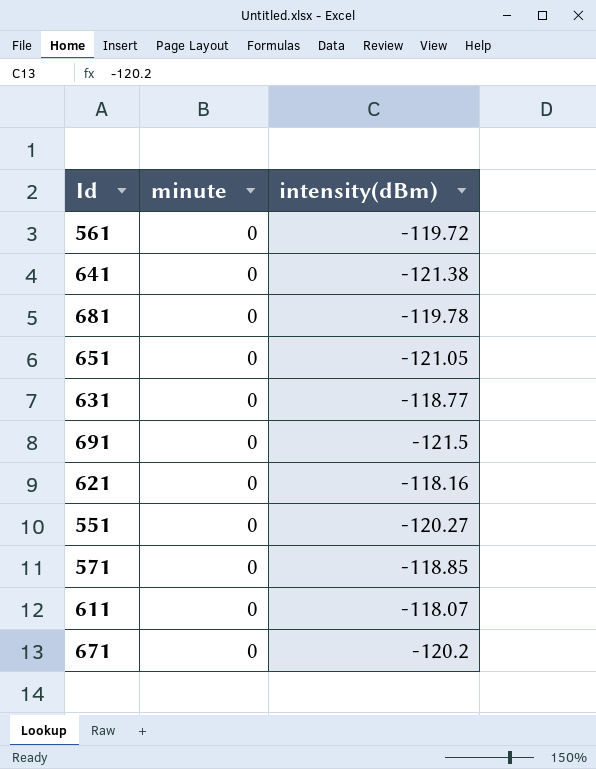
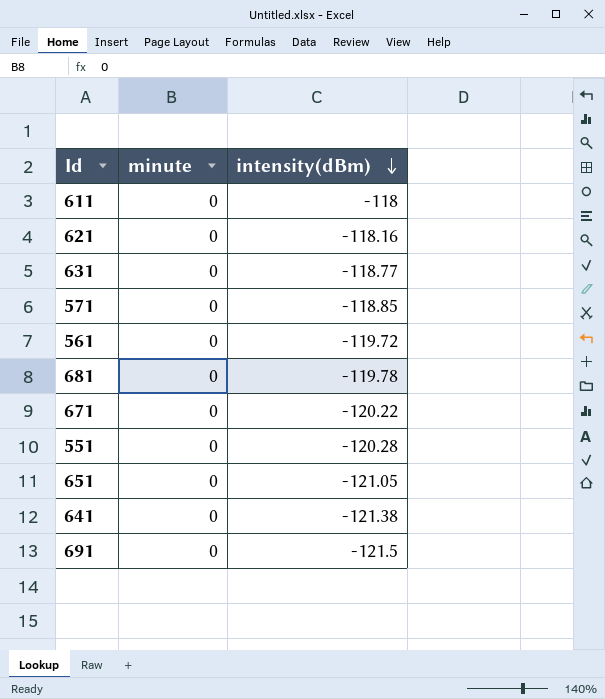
row order: none -> intensity(dBm) descending
611 | intensity(dBm): -118.07 -> -118
671 | intensity(dBm): -120.2 -> -120.22
551 | intensity(dBm): -120.27 -> -120.28

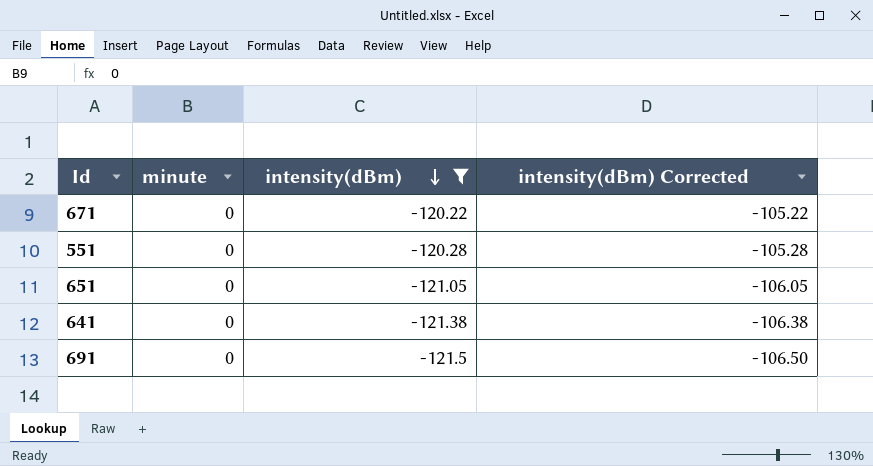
filter: none -> intensity(dBm) <= -120.22
column intensity(dBm) Corrected | formula: none -> [intensity(dBm)] + 15

